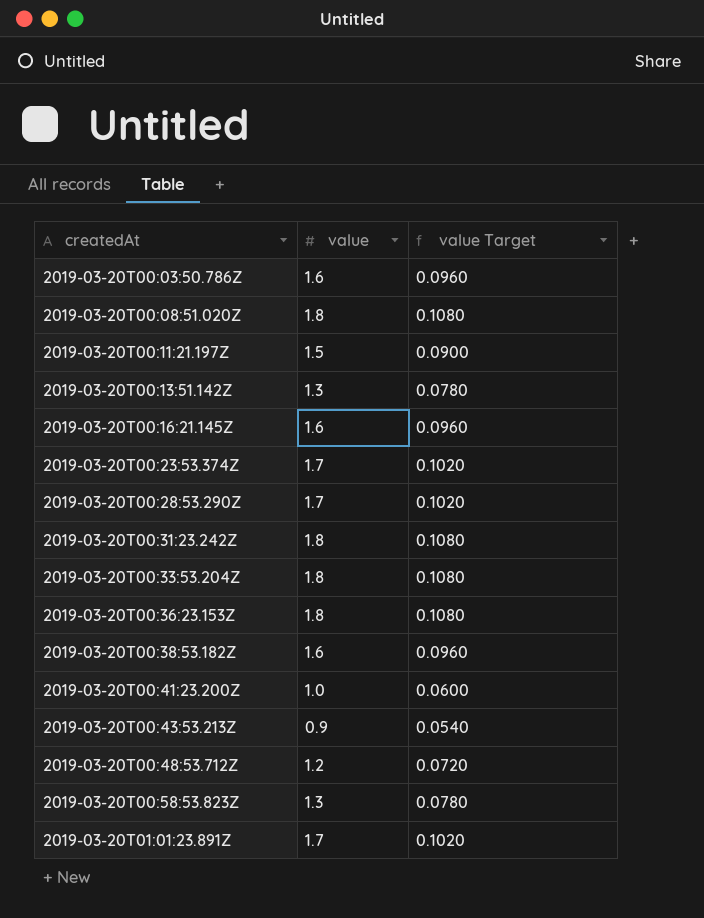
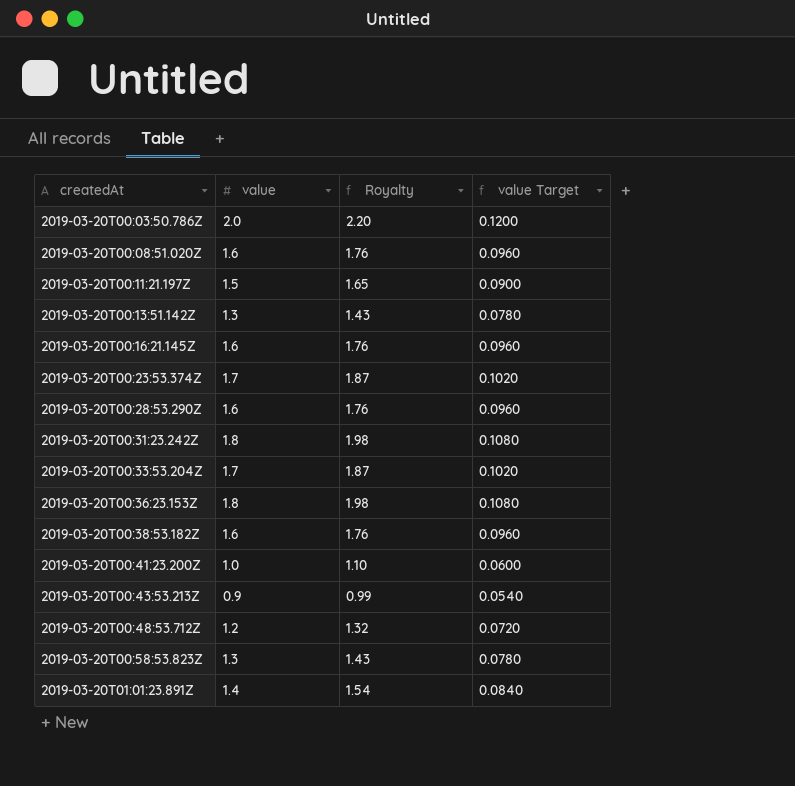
column Royalty | formula: none -> [value] * 1.1
2019-03-20T00:03:50.786Z | value: 1.6 -> 2.0
2019-03-20T00:03:50.786Z | value Target: 0.0960 -> 0.1200
2019-03-20T00:08:51.020Z | value: 1.8 -> 1.6
2019-03-20T00:08:51.020Z | value Target: 0.1080 -> 0.0960
2019-03-20T00:28:53.290Z | value: 1.7 -> 1.6
2019-03-20T00:28:53.290Z | value Target: 0.1020 -> 0.0960
2019-03-20T00:33:53.204Z | value: 1.8 -> 1.7
2019-03-20T00:33:53.204Z | value Target: 0.1080 -> 0.1020
2019-03-20T01:01:23.891Z | value: 1.7 -> 1.4
2019-03-20T01:01:23.891Z | value Target: 0.1020 -> 0.0840

